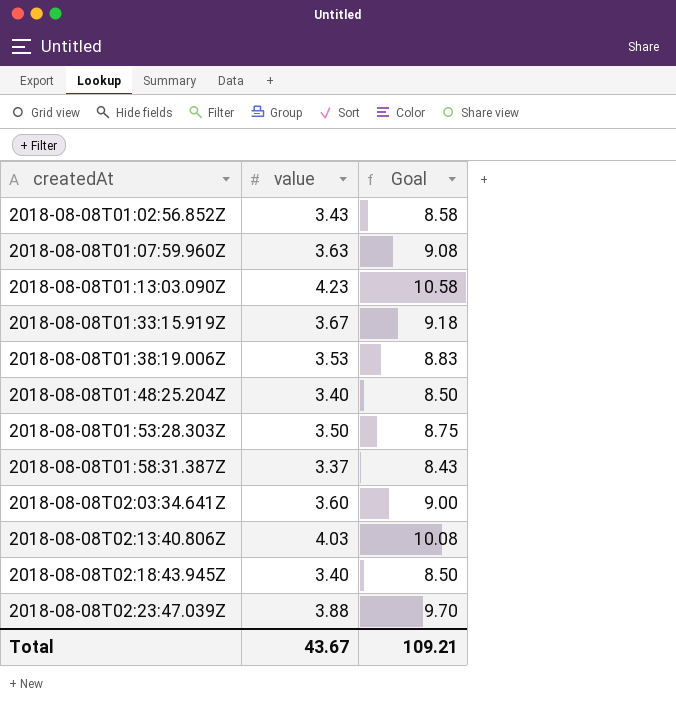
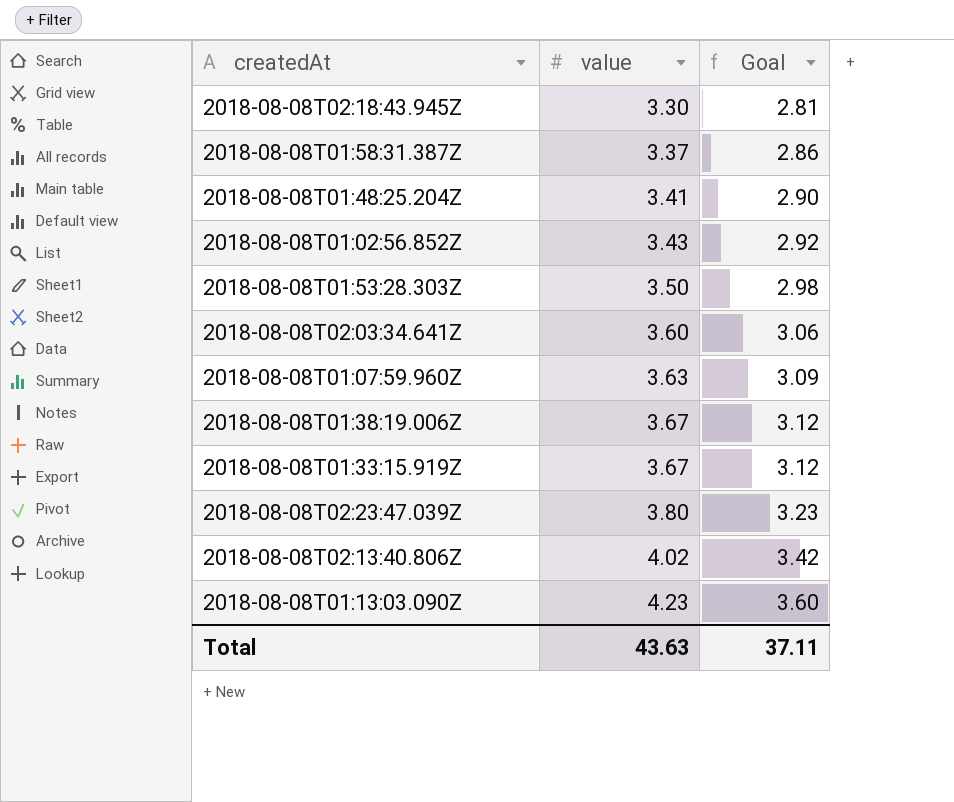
row order: createdAt ascending -> value ascending
column Goal | formula: [value] * 2.5 -> [value] * 0.85
2018-08-08T02:18:43.945Z | value: 3.40 -> 3.30
2018-08-08T01:48:25.204Z | value: 3.40 -> 3.41
2018-08-08T01:38:19.006Z | value: 3.53 -> 3.67
2018-08-08T02:23:47.039Z | value: 3.88 -> 3.80
2018-08-08T02:13:40.806Z | value: 4.03 -> 4.02
Total | value: 43.67 -> 43.63
Total | Goal: 109.21 -> 37.11

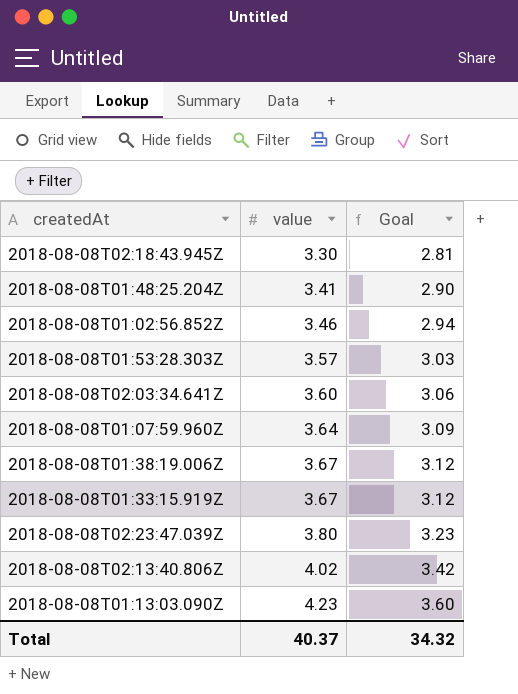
row 2018-08-08T01:58:31.387Z: 3.37 | 2.86 -> none
2018-08-08T01:02:56.852Z | value: 3.43 -> 3.46
2018-08-08T01:02:56.852Z | Goal: 2.92 -> 2.94
2018-08-08T01:53:28.303Z | value: 3.50 -> 3.57
2018-08-08T01:53:28.303Z | Goal: 2.98 -> 3.03
2018-08-08T01:07:59.960Z | value: 3.63 -> 3.64
Total | value: 43.63 -> 40.37
Total | Goal: 37.11 -> 34.32

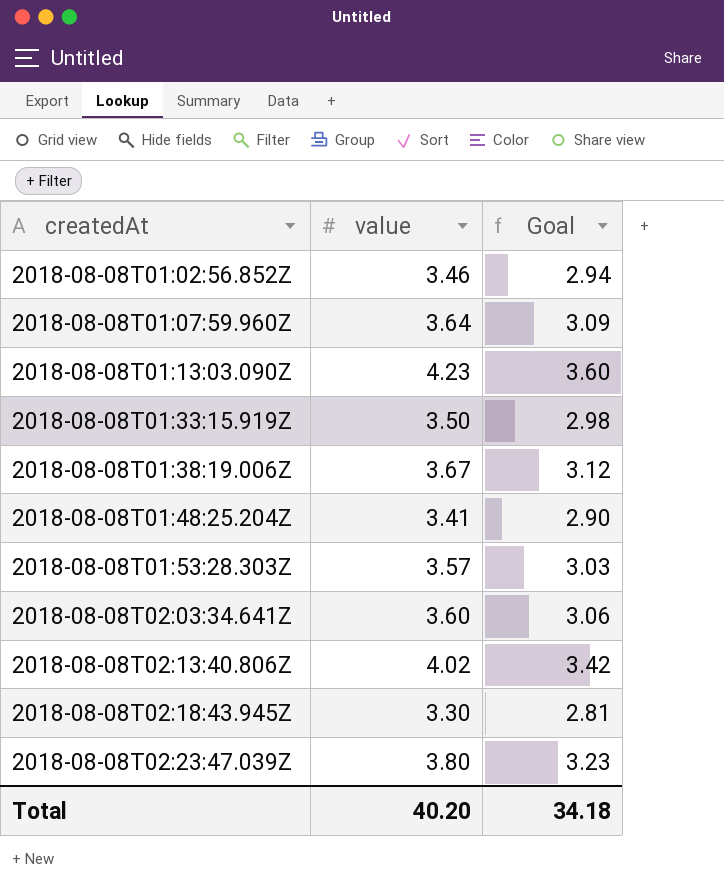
row order: value ascending -> createdAt ascending
2018-08-08T01:33:15.919Z | value: 3.67 -> 3.50
2018-08-08T01:33:15.919Z | Goal: 3.12 -> 2.98
Total | value: 40.37 -> 40.20
Total | Goal: 34.32 -> 34.18

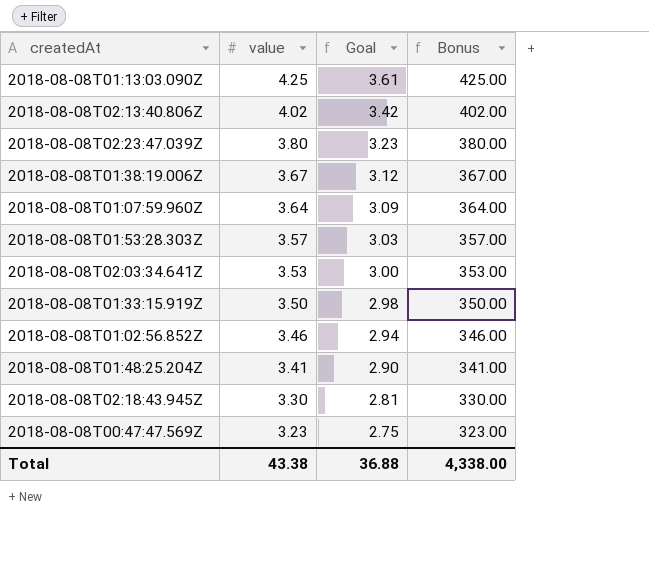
row order: createdAt ascending -> value descending
column Bonus | formula: none -> [value] * 100
2018-08-08T01:13:03.090Z | value: 4.23 -> 4.25
2018-08-08T01:13:03.090Z | Goal: 3.60 -> 3.61
2018-08-08T02:03:34.641Z | value: 3.60 -> 3.53
2018-08-08T02:03:34.641Z | Goal: 3.06 -> 3.00
row 2018-08-08T00:47:47.569Z: none -> 3.23 | 2.75 | 323.00
Total | value: 40.20 -> 43.38
Total | Goal: 34.18 -> 36.88

